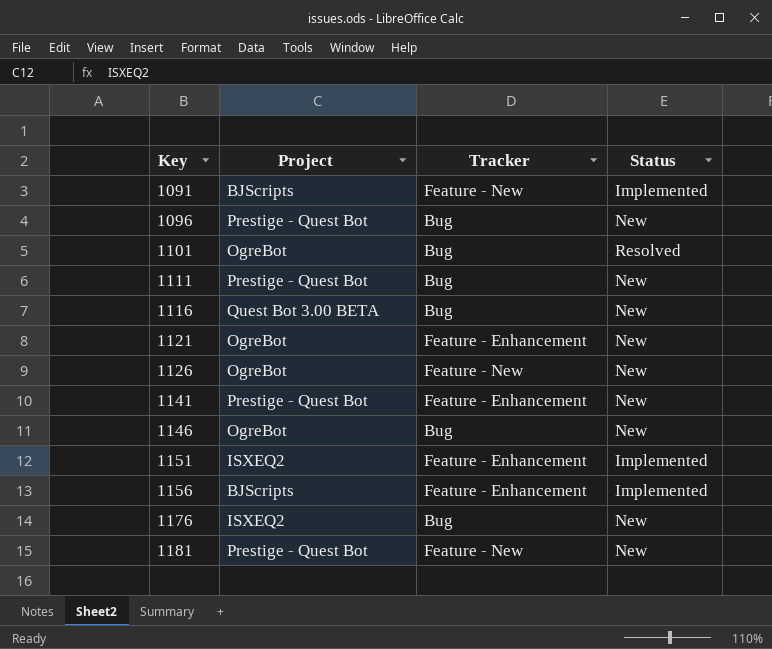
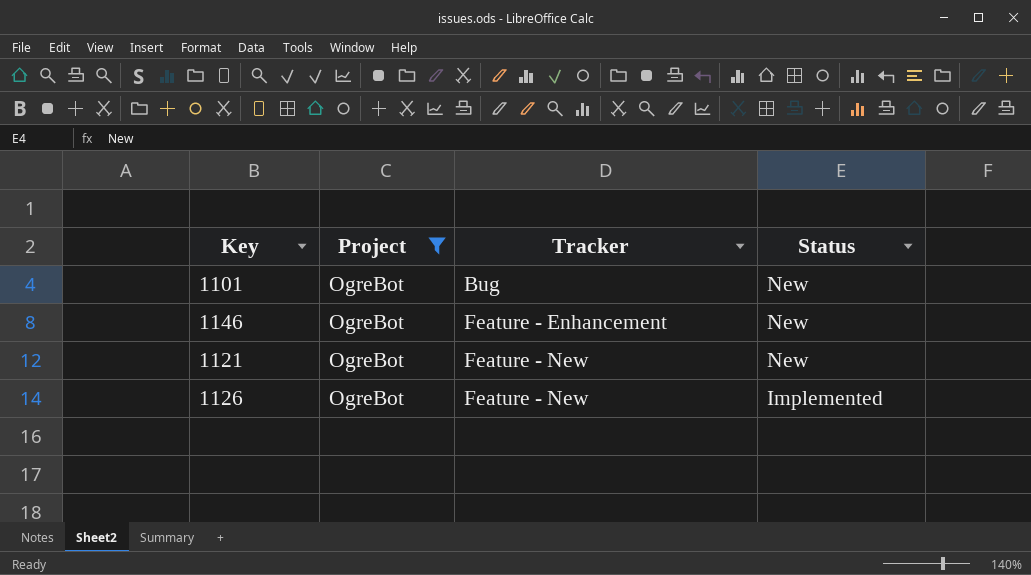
filter: none -> Project = OgreBot
row order: Key ascending -> Tracker ascending
1101 | Status: Resolved -> New
1146 | Tracker: Bug -> Feature - Enhancement
1121 | Tracker: Feature - Enhancement -> Feature - New
1126 | Status: New -> Implemented

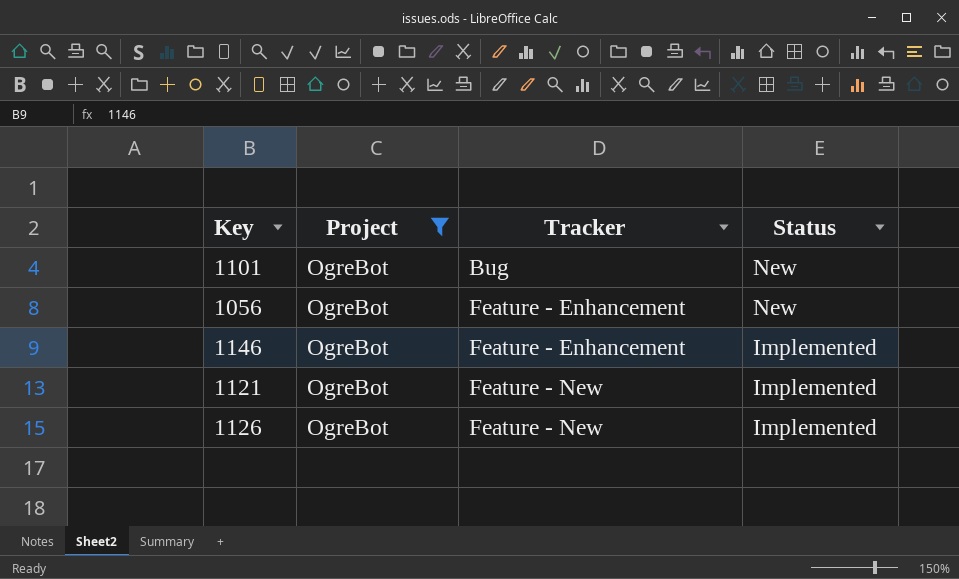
row 1056: none -> OgreBot | Feature - Enhancement | New
1146 | Status: New -> Implemented
1121 | Status: New -> Implemented

